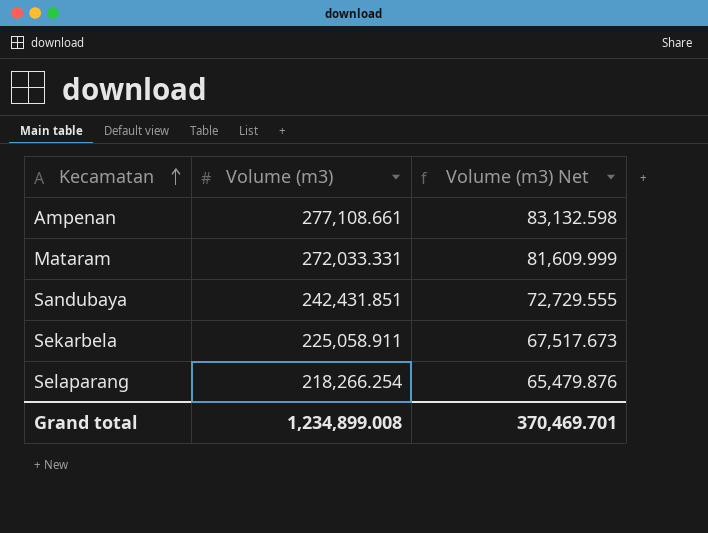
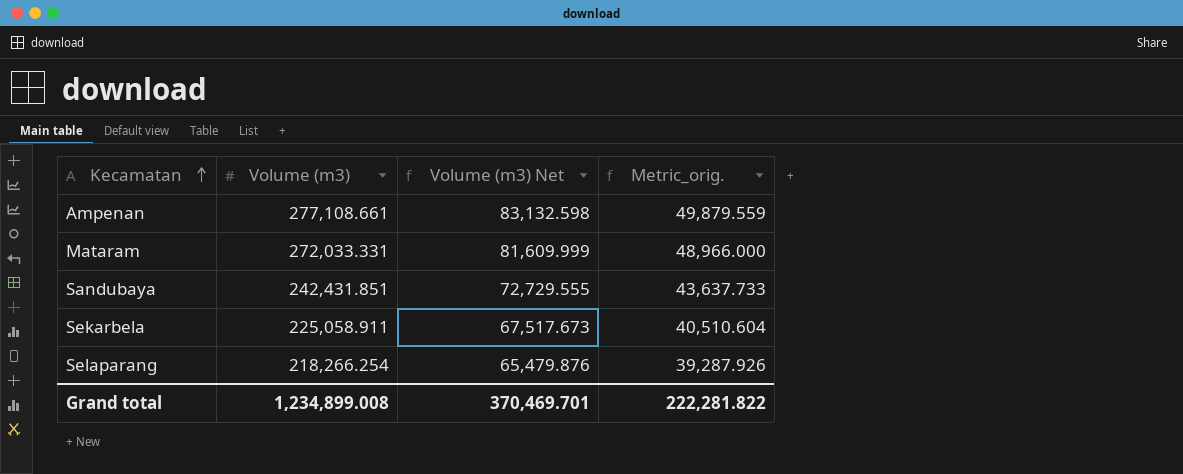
column Metric_orig. | formula: none -> [Volume (m3)] * 0.18

